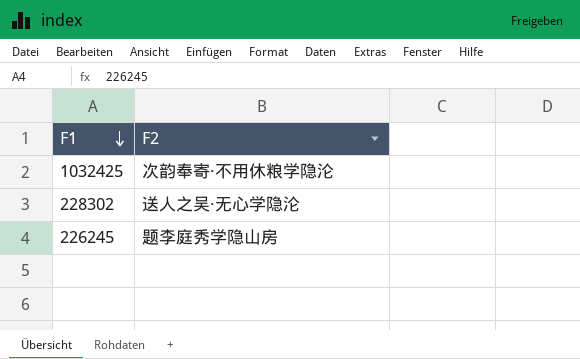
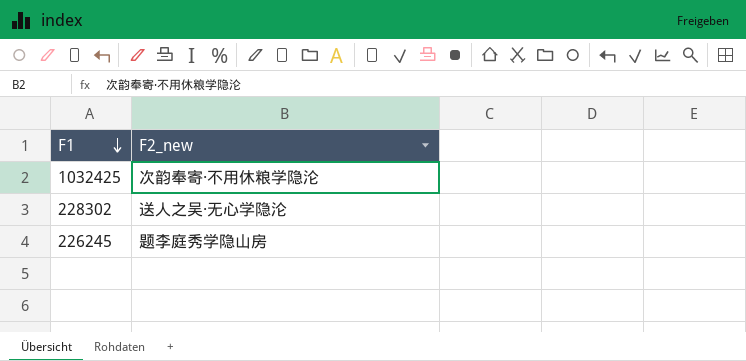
column name: F2 -> F2_new

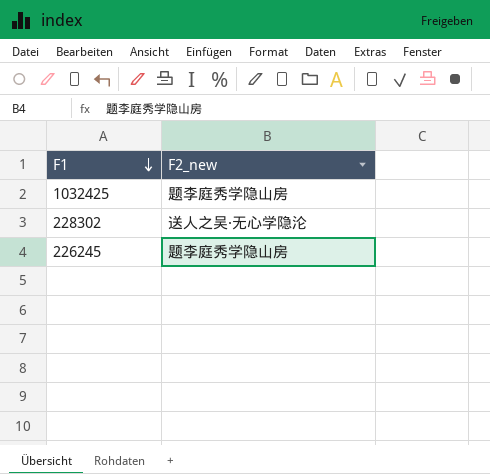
1032425 | F2_new: 次韵奉寄·不用休粮学隐沦 -> 题李庭秀学隐山房

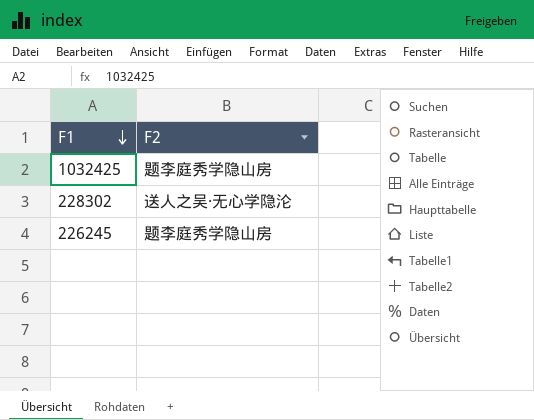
column name: F2_new -> F2

